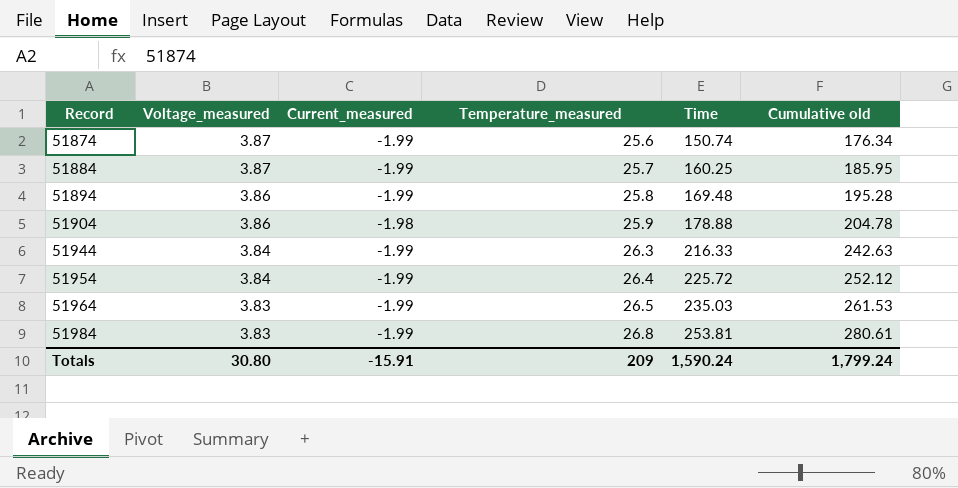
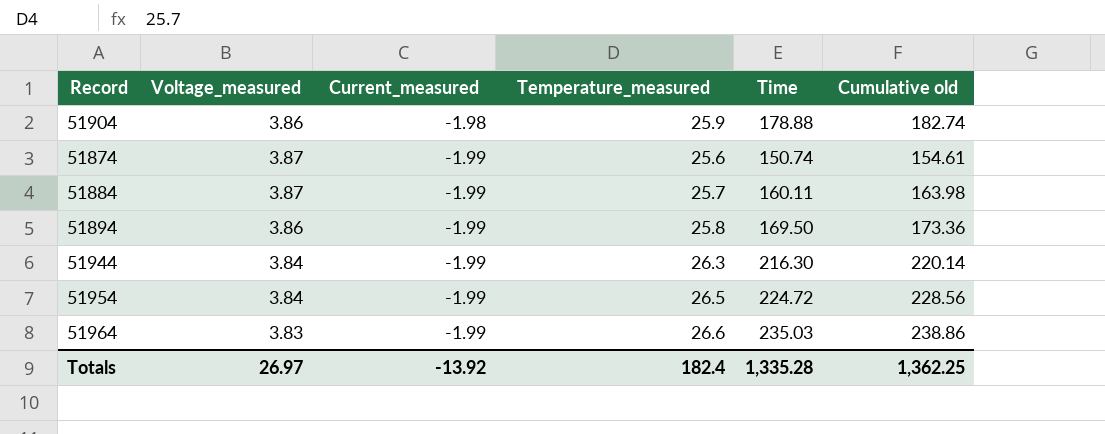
row order: Record ascending -> Current_measured descending
column Cumulative old | formula: [Temperature_measured] + [Time] -> [Voltage_measured] + [Time]
row 51984: 3.83 | -1.99 | 26.8 | 253.81 | 280.61 -> none
51884 | Time: 160.25 -> 160.11
51894 | Time: 169.48 -> 169.50
51944 | Time: 216.33 -> 216.30
51954 | Temperature_measured: 26.4 -> 26.5
51954 | Time: 225.72 -> 224.72
51964 | Temperature_measured: 26.5 -> 26.6
Totals | Voltage_measured: 30.80 -> 26.97
Totals | Current_measured: -15.91 -> -13.92
Totals | Temperature_measured: 209 -> 182.4
Totals | Time: 1,590.24 -> 1,335.28
Totals | Cumulative old: 1,799.24 -> 1,362.25

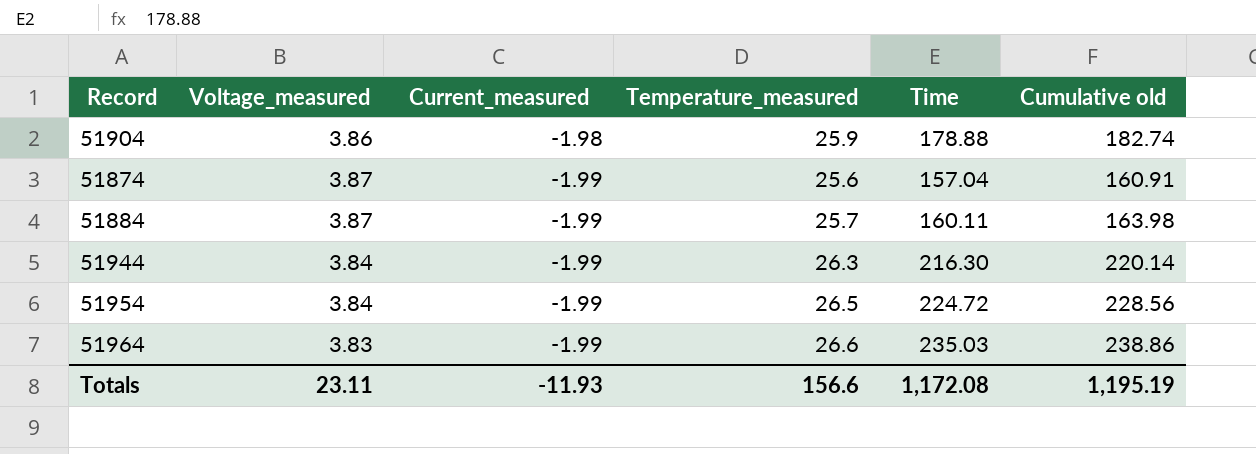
row 51894: 3.86 | -1.99 | 25.8 | 169.50 | 173.36 -> none
51874 | Time: 150.74 -> 157.04
51874 | Cumulative old: 154.61 -> 160.91
Totals | Voltage_measured: 26.97 -> 23.11
Totals | Current_measured: -13.92 -> -11.93
Totals | Temperature_measured: 182.4 -> 156.6
Totals | Time: 1,335.28 -> 1,172.08
Totals | Cumulative old: 1,362.25 -> 1,195.19

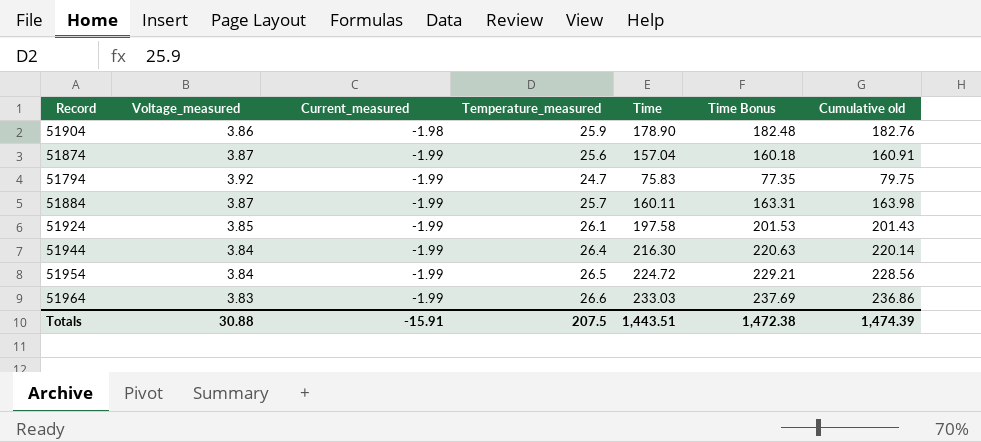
column Time Bonus | formula: none -> [Time] * 1.02
51904 | Time: 178.88 -> 178.90
51904 | Cumulative old: 182.74 -> 182.76
row 51794: none -> 3.92 | -1.99 | 24.7 | 75.83 | 77.35 | 79.75
row 51924: none -> 3.85 | -1.99 | 26.1 | 197.58 | 201.53 | 201.43
51944 | Temperature_measured: 26.3 -> 26.4
51964 | Time: 235.03 -> 233.03
51964 | Cumulative old: 238.86 -> 236.86
Totals | Voltage_measured: 23.11 -> 30.88
Totals | Current_measured: -11.93 -> -15.91
Totals | Temperature_measured: 156.6 -> 207.5
Totals | Time: 1,172.08 -> 1,443.51
Totals | Cumulative old: 1,195.19 -> 1,474.39

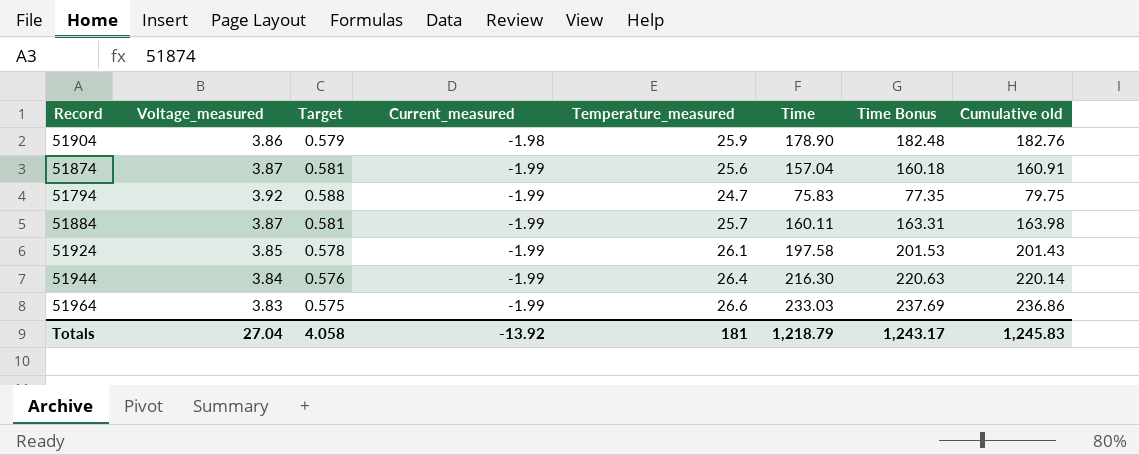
column Target | formula: none -> [Voltage_measured] * 0.15
row 51954: 3.84 | -1.99 | 26.5 | 224.72 | 229.21 | 228.56 -> none
Totals | Voltage_measured: 30.88 -> 27.04
Totals | Current_measured: -15.91 -> -13.92
Totals | Temperature_measured: 207.5 -> 181
Totals | Time: 1,443.51 -> 1,218.79
Totals | Time Bonus: 1,472.38 -> 1,243.17
Totals | Cumulative old: 1,474.39 -> 1,245.83

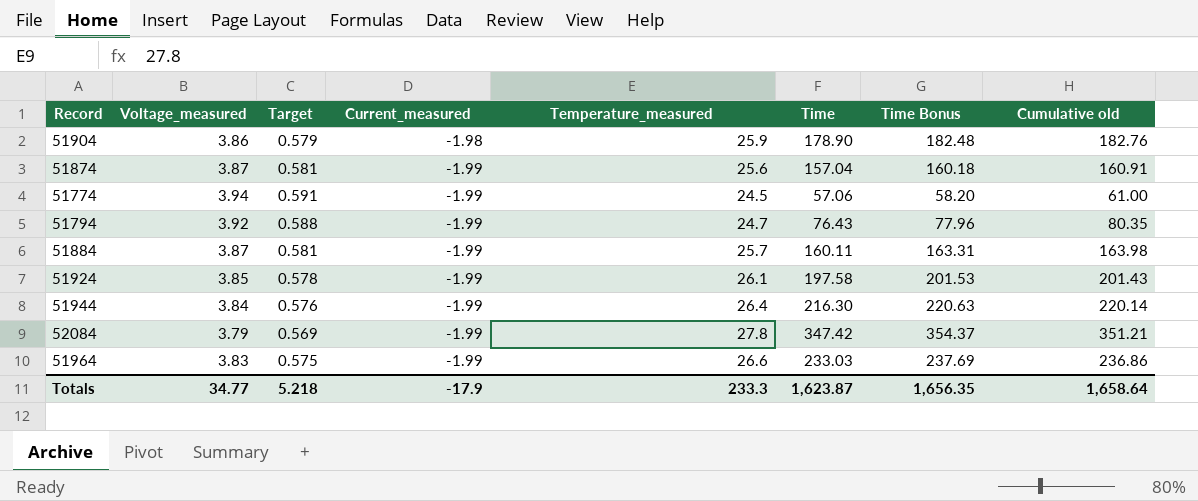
row 51774: none -> 3.94 | 0.591 | -1.99 | 24.5 | 57.06 | 58.20 | 61.00
51794 | Time: 75.83 -> 76.43
51794 | Time Bonus: 77.35 -> 77.96
51794 | Cumulative old: 79.75 -> 80.35
row 52084: none -> 3.79 | 0.569 | -1.99 | 27.8 | 347.42 | 354.37 | 351.21
Totals | Voltage_measured: 27.04 -> 34.77
Totals | Target: 4.058 -> 5.218
Totals | Current_measured: -13.92 -> -17.9
Totals | Temperature_measured: 181 -> 233.3
Totals | Time: 1,218.79 -> 1,623.87
Totals | Time Bonus: 1,243.17 -> 1,656.35
Totals | Cumulative old: 1,245.83 -> 1,658.64

